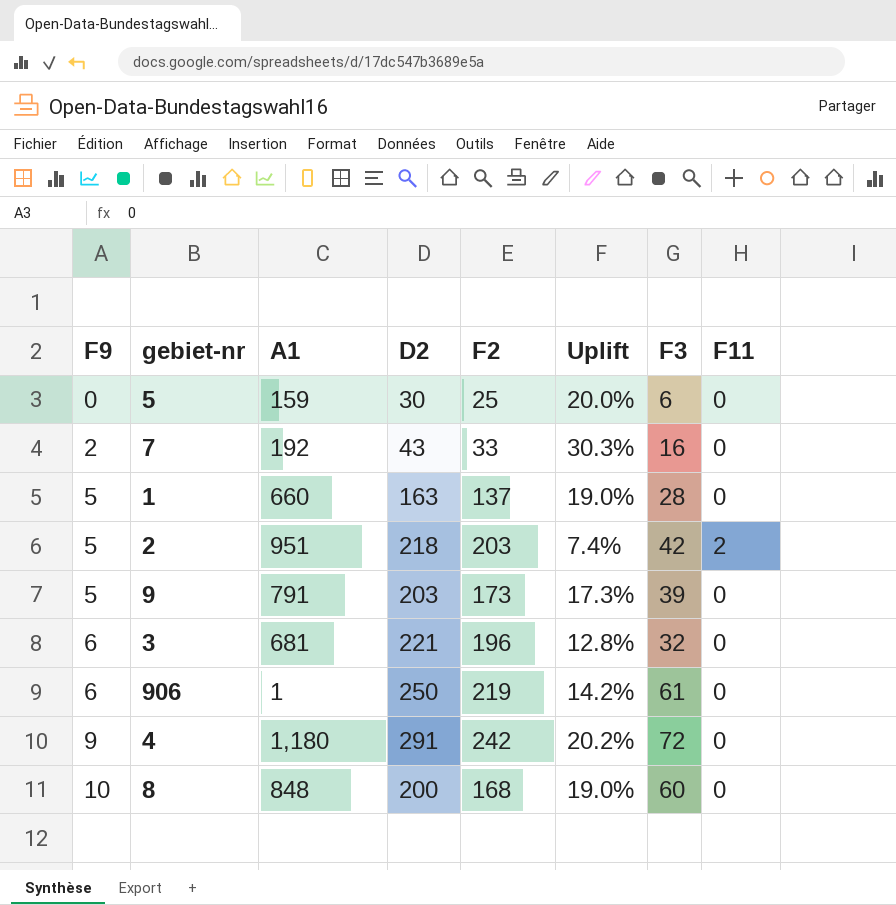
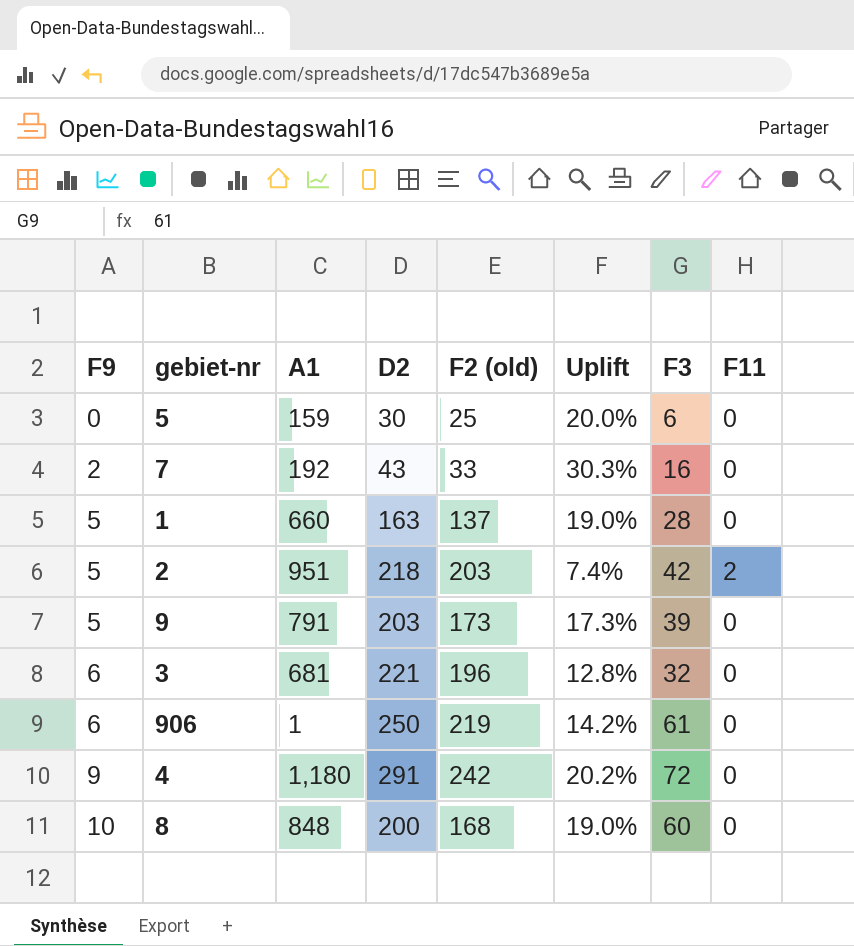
column name: F2 -> F2 (old)

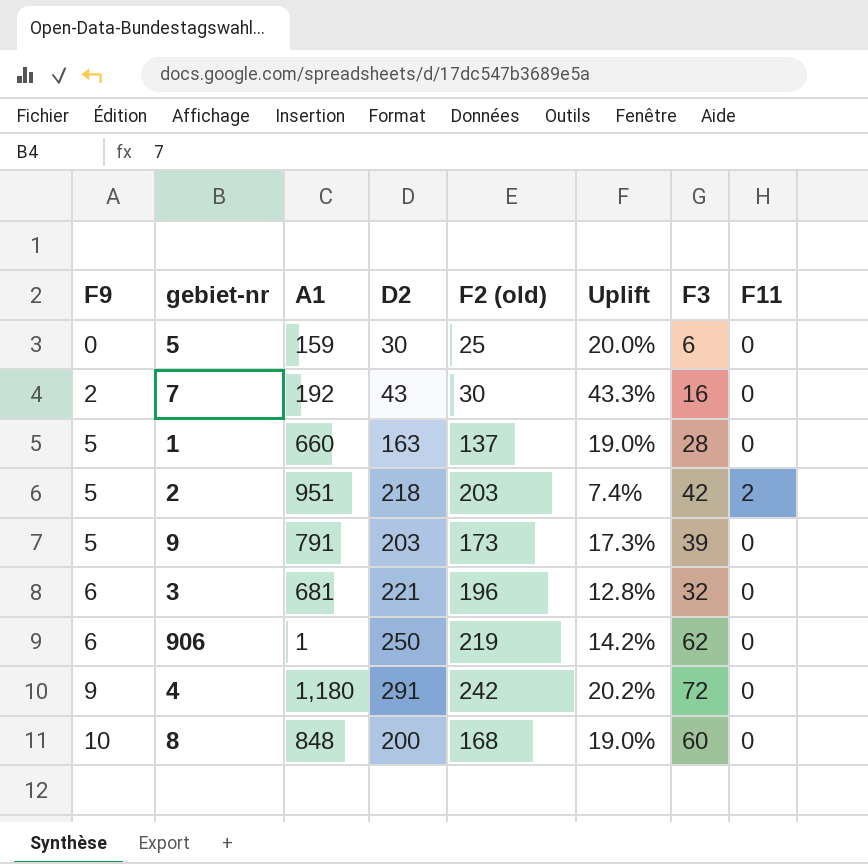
7 | F2 (old): 33 -> 30
7 | Uplift: 30.3% -> 43.3%
906 | F3: 61 -> 62

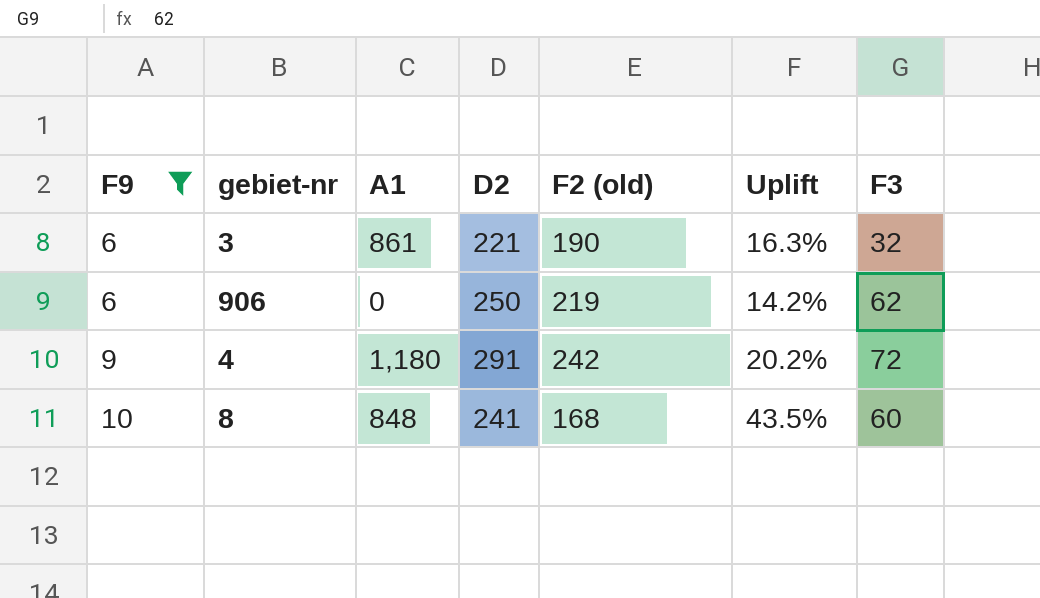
filter: none -> F9 >= 6
column F11 | position: 8 -> none
3 | A1: 681 -> 861
3 | F2 (old): 196 -> 190
3 | Uplift: 12.8% -> 16.3%
906 | A1: 1 -> 0
8 | D2: 200 -> 241
8 | Uplift: 19.0% -> 43.5%

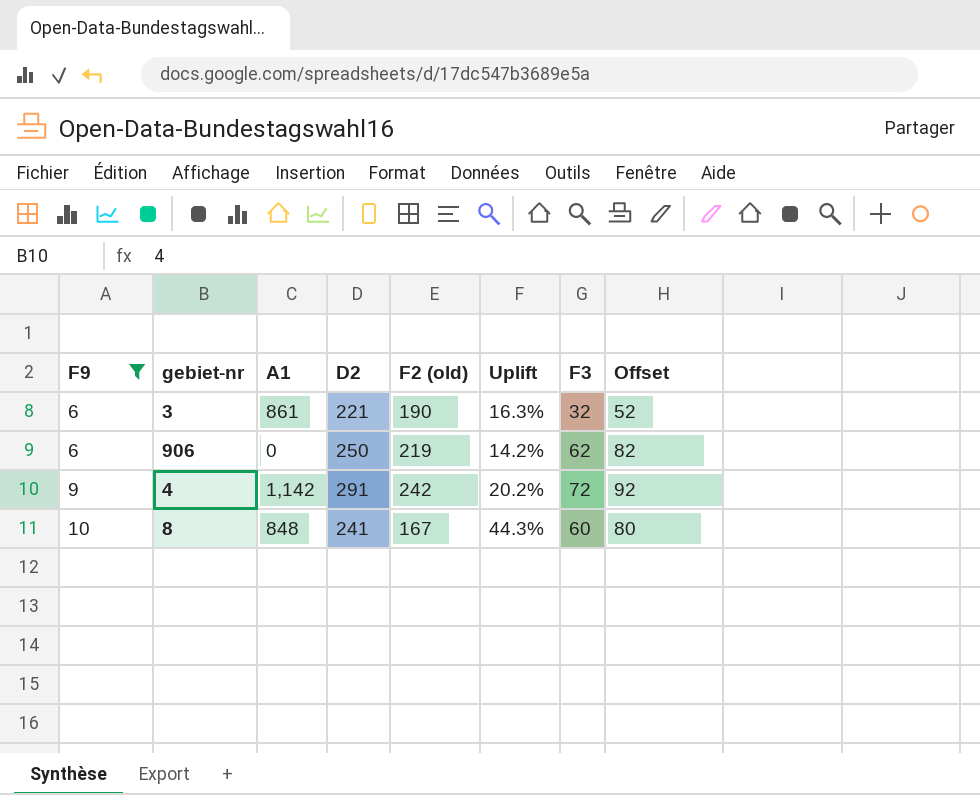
column Offset | formula: none -> [F3] + 20
4 | A1: 1,180 -> 1,142
8 | F2 (old): 168 -> 167
8 | Uplift: 43.5% -> 44.3%

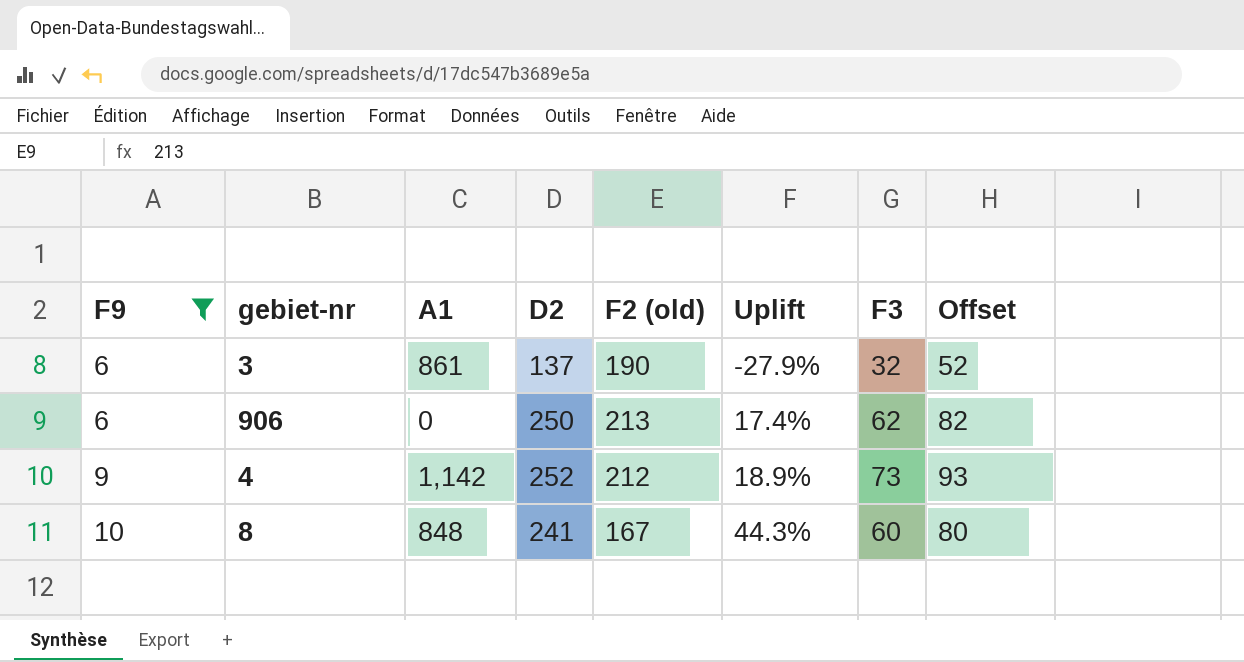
3 | D2: 221 -> 137
3 | Uplift: 16.3% -> -27.9%
906 | F2 (old): 219 -> 213
906 | Uplift: 14.2% -> 17.4%
4 | D2: 291 -> 252
4 | F2 (old): 242 -> 212
4 | Uplift: 20.2% -> 18.9%
4 | F3: 72 -> 73
4 | Offset: 92 -> 93

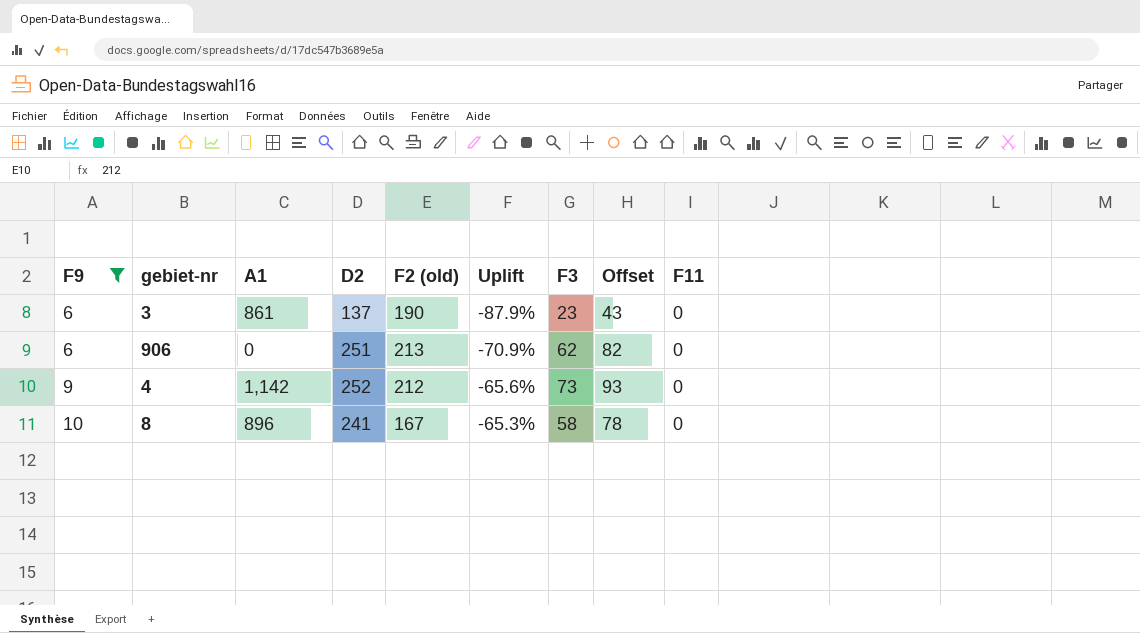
column Uplift | formula: ([D2] - [F2 (old)]) / [F2 (old)] -> ([F3] - [F2 (old)]) / [F2 (old)]
column F11 | position: none -> 9
3 | F3: 32 -> 23
3 | Offset: 52 -> 43
906 | D2: 250 -> 251
8 | A1: 848 -> 896
8 | F3: 60 -> 58
8 | Offset: 80 -> 78

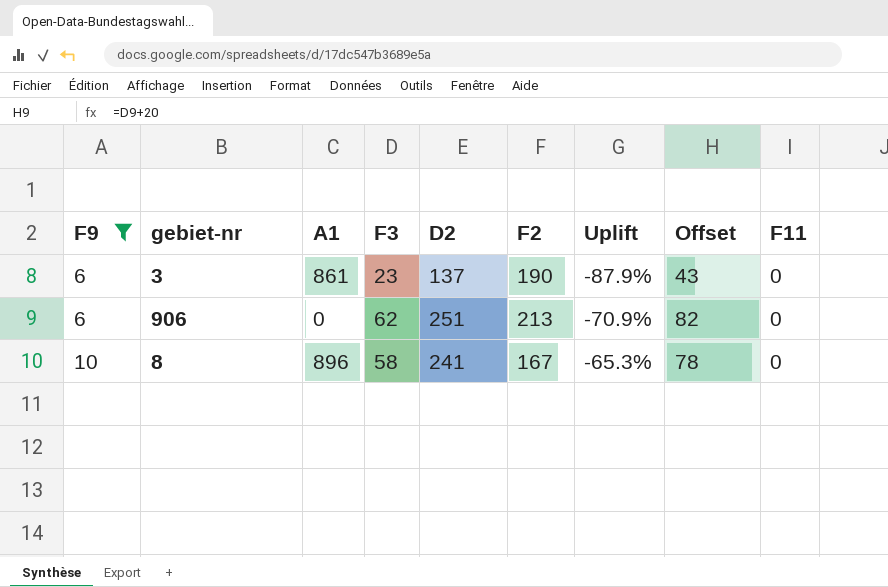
column F3 | position: 7 -> 4
column name: F2 (old) -> F2
row 4: 9 | 1,142 | 252 | 212 | -65.6% | 73 | 93 | 0 -> none

